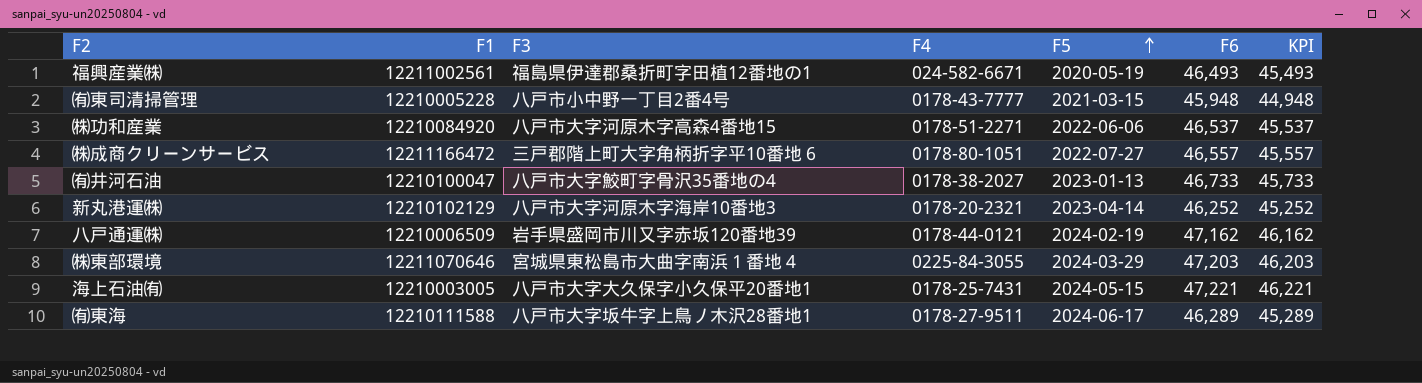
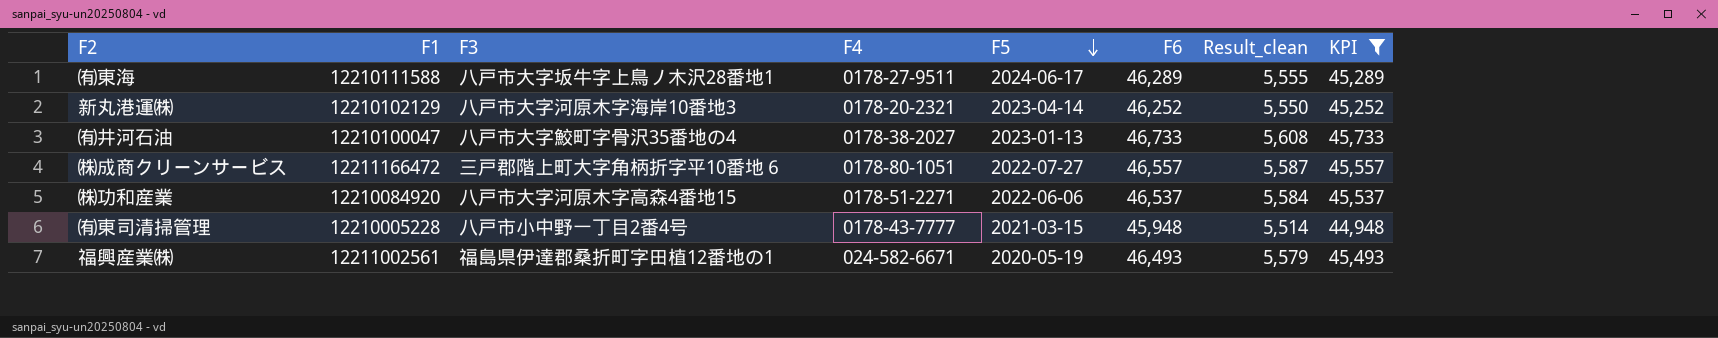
filter: none -> KPI <= 45,733
row order: F5 ascending -> F5 descending
column Result_clean | formula: none -> [F6] * 0.12

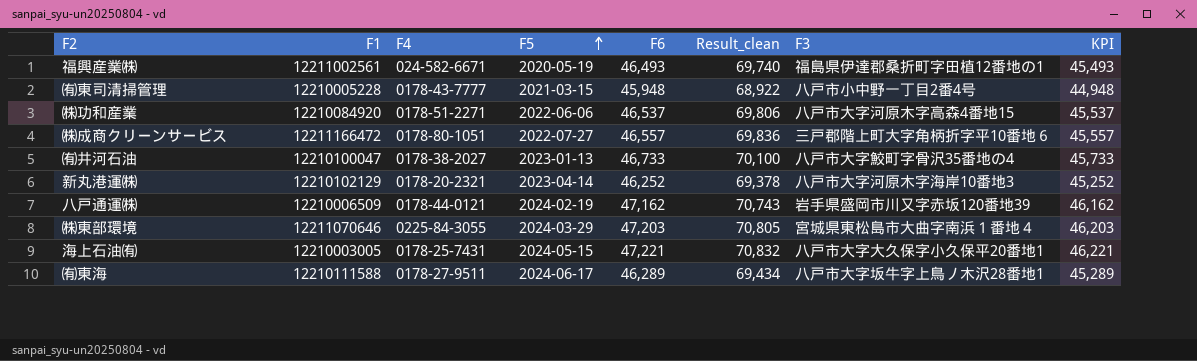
filter: KPI <= 45,733 -> none
row order: F5 descending -> F5 ascending
column Result_clean | formula: [F6] * 0.12 -> [F6] * 1.5
column F3 | position: 3 -> 7

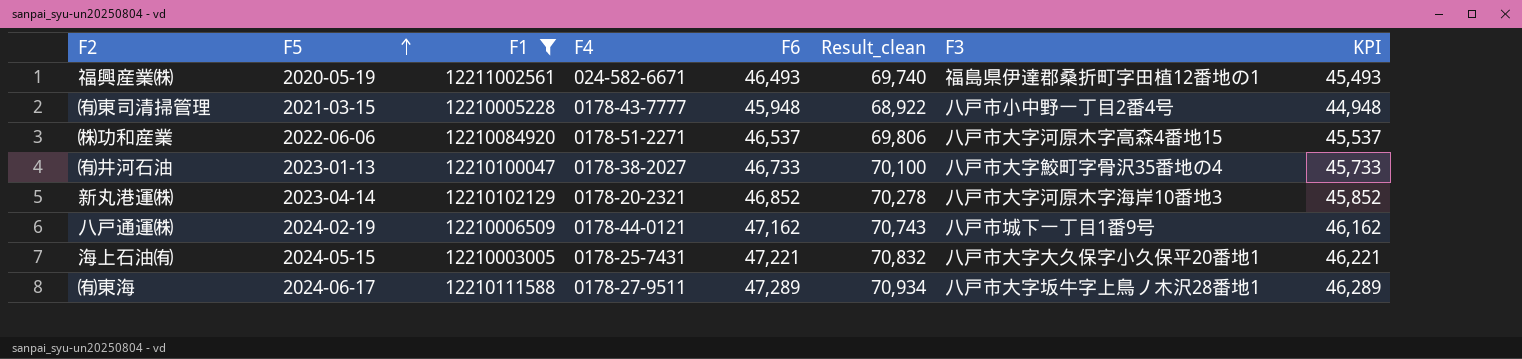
filter: none -> F1 <= 12211002561
column F5 | position: 4 -> 2
新丸港運㈱ | F6: 46,252 -> 46,852
新丸港運㈱ | Result_clean: 69,378 -> 70,278
新丸港運㈱ | KPI: 45,252 -> 45,852
八戸通運㈱ | F3: 岩手県盛岡市川又字赤坂120番地39 -> 八戸市城下一丁目1番9号
㈲東海 | F6: 46,289 -> 47,289
㈲東海 | Result_clean: 69,434 -> 70,934
㈲東海 | KPI: 45,289 -> 46,289

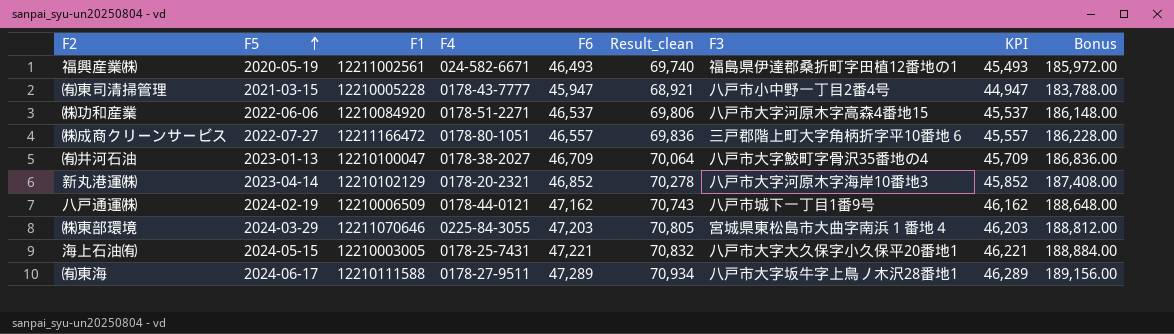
filter: F1 <= 12211002561 -> none
column Bonus | formula: none -> [F6] * 4
㈲東司清掃管理 | F6: 45,948 -> 45,947
㈲東司清掃管理 | Result_clean: 68,922 -> 68,921
㈲東司清掃管理 | KPI: 44,948 -> 44,947
㈲井河石油 | F6: 46,733 -> 46,709
㈲井河石油 | Result_clean: 70,100 -> 70,064
㈲井河石油 | KPI: 45,733 -> 45,709

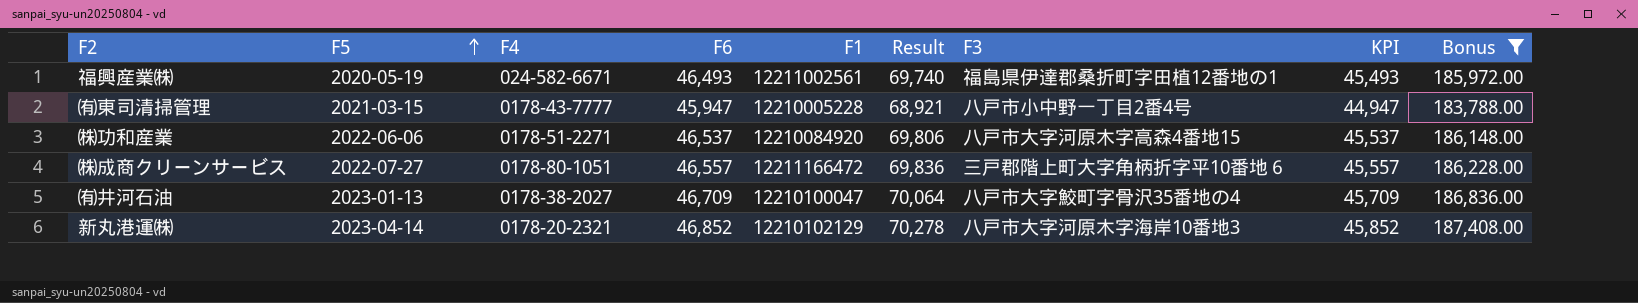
filter: none -> Bonus <= 187,408.00
column F1 | position: 3 -> 5
column name: Result_clean -> Result

